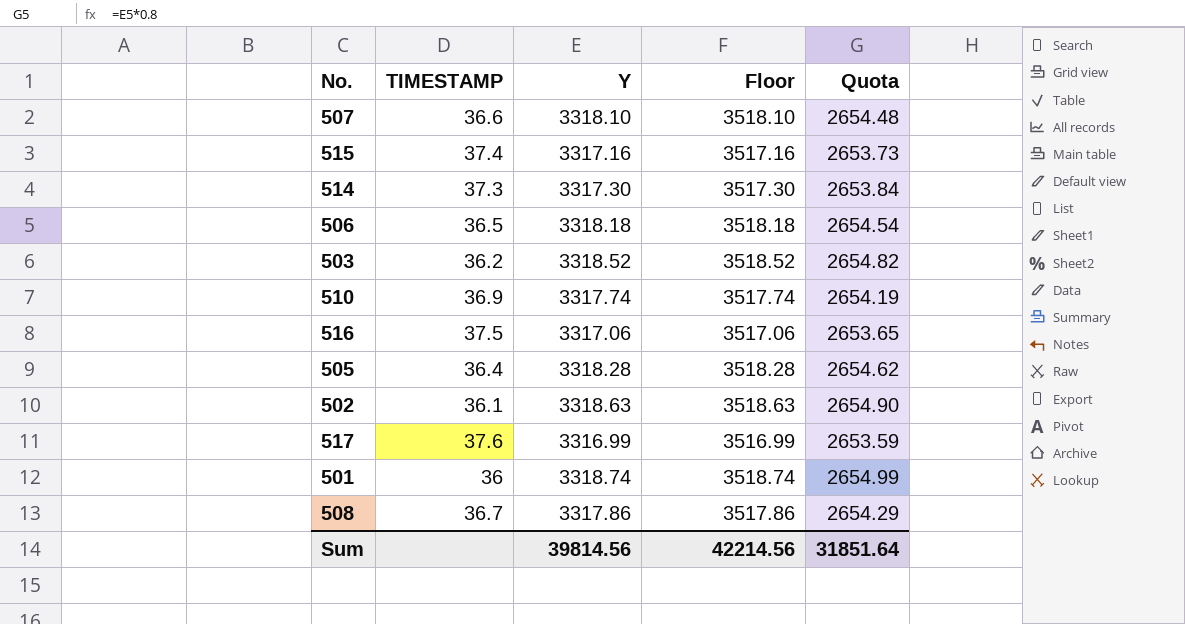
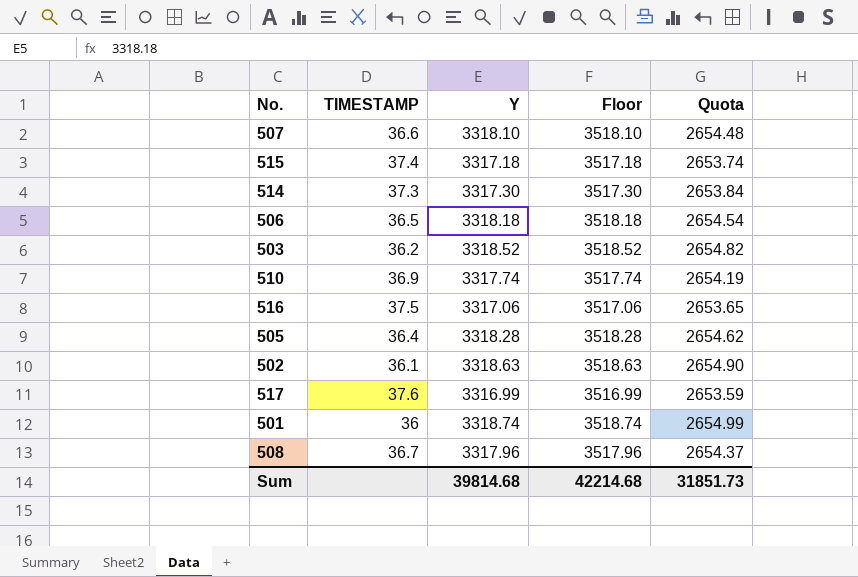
515 | Y: 3317.16 -> 3317.18
515 | Floor: 3517.16 -> 3517.18
515 | Quota: 2653.73 -> 2653.74
508 | Y: 3317.86 -> 3317.96
508 | Floor: 3517.86 -> 3517.96
508 | Quota: 2654.29 -> 2654.37
Sum | Y: 39814.56 -> 39814.68
Sum | Floor: 42214.56 -> 42214.68
Sum | Quota: 31851.64 -> 31851.73

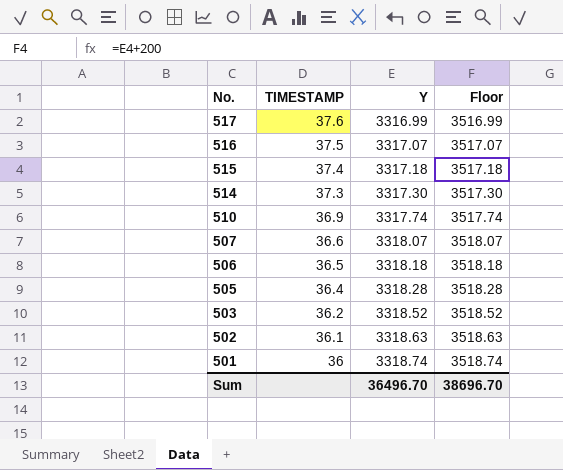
row order: none -> No. descending
column Quota | formula: [Y] * 0.8 -> none
row 508: 36.7 | 3317.96 | 3517.96 | 2654.37 -> none
516 | Y: 3317.06 -> 3317.07
516 | Floor: 3517.06 -> 3517.07
507 | Y: 3318.10 -> 3318.07
507 | Floor: 3518.10 -> 3518.07
Sum | Y: 39814.68 -> 36496.70
Sum | Floor: 42214.68 -> 38696.70

